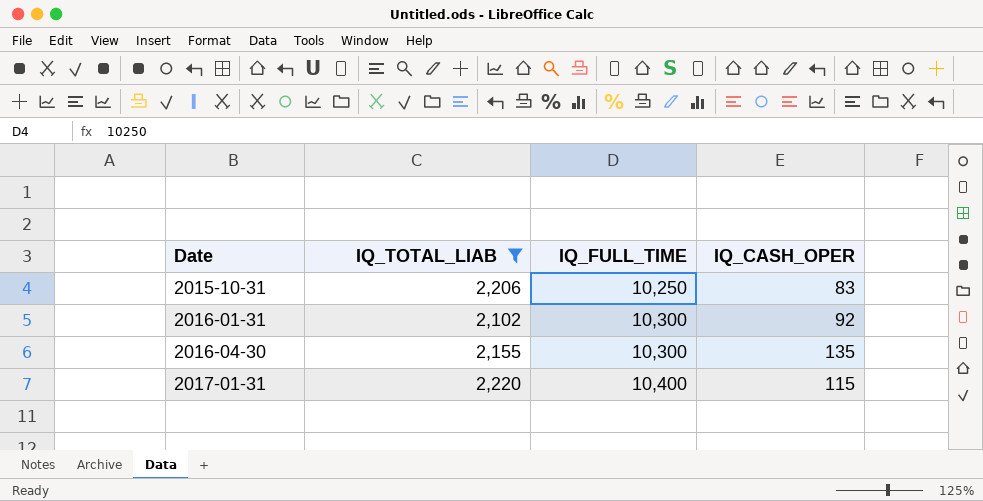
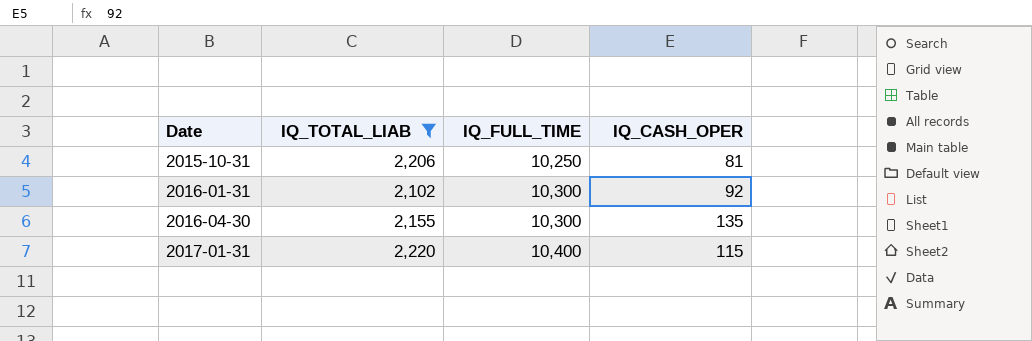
2015-10-31 | IQ_CASH_OPER: 83 -> 81

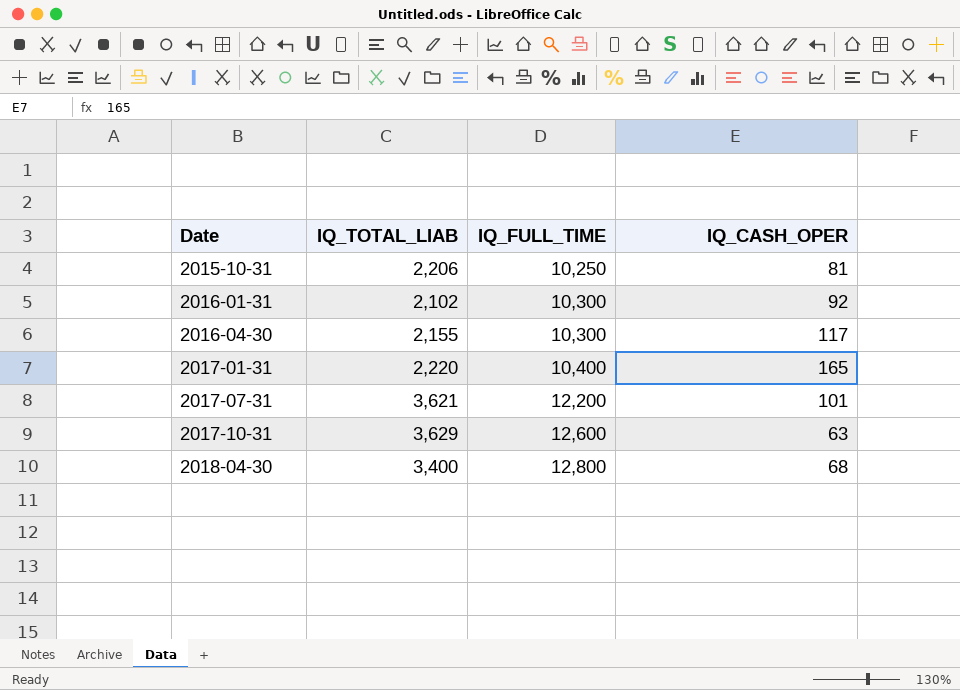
filter: IQ_TOTAL_LIAB <= 2,220 -> none
2016-04-30 | IQ_CASH_OPER: 135 -> 117
2017-01-31 | IQ_CASH_OPER: 115 -> 165

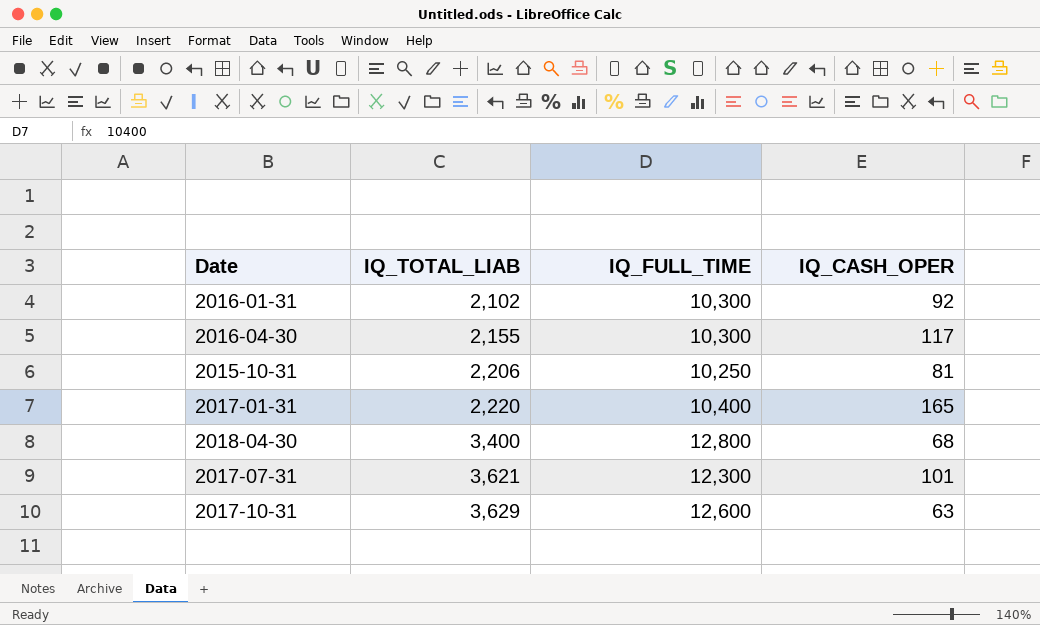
row order: Date ascending -> IQ_TOTAL_LIAB ascending
2017-07-31 | IQ_FULL_TIME: 12,200 -> 12,300

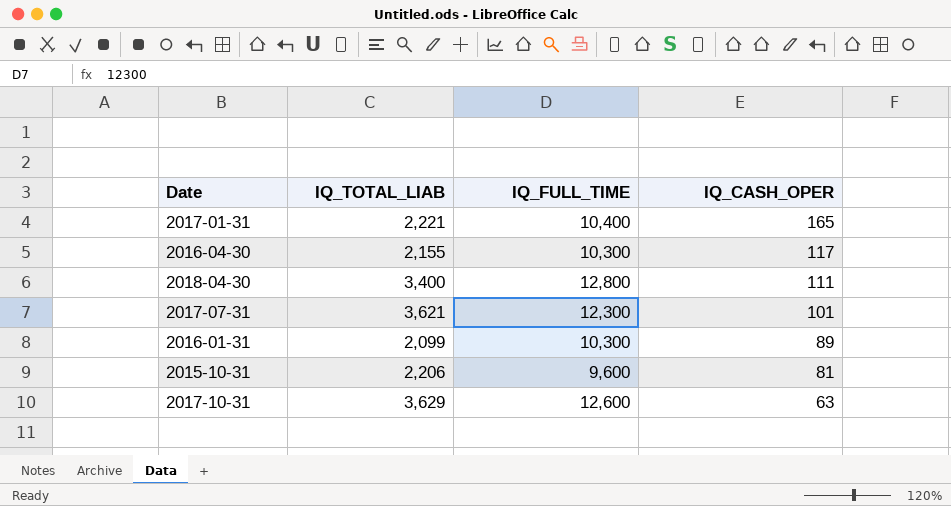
row order: IQ_TOTAL_LIAB ascending -> IQ_CASH_OPER descending
2017-01-31 | IQ_TOTAL_LIAB: 2,220 -> 2,221
2018-04-30 | IQ_CASH_OPER: 68 -> 111
2016-01-31 | IQ_TOTAL_LIAB: 2,102 -> 2,099
2016-01-31 | IQ_CASH_OPER: 92 -> 89
2015-10-31 | IQ_FULL_TIME: 10,250 -> 9,600

